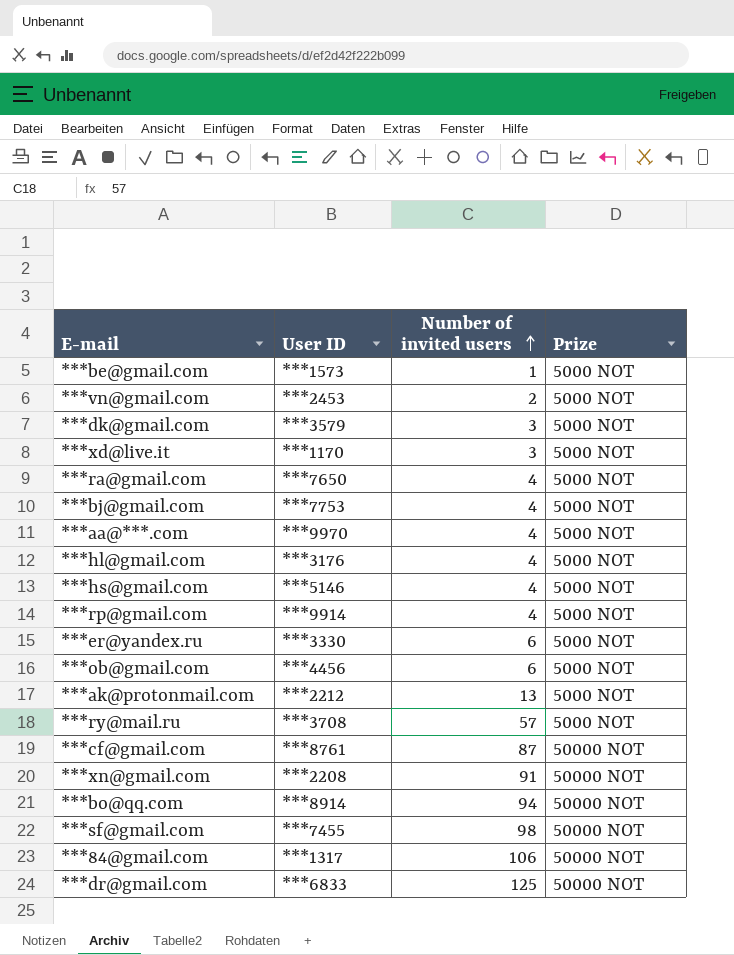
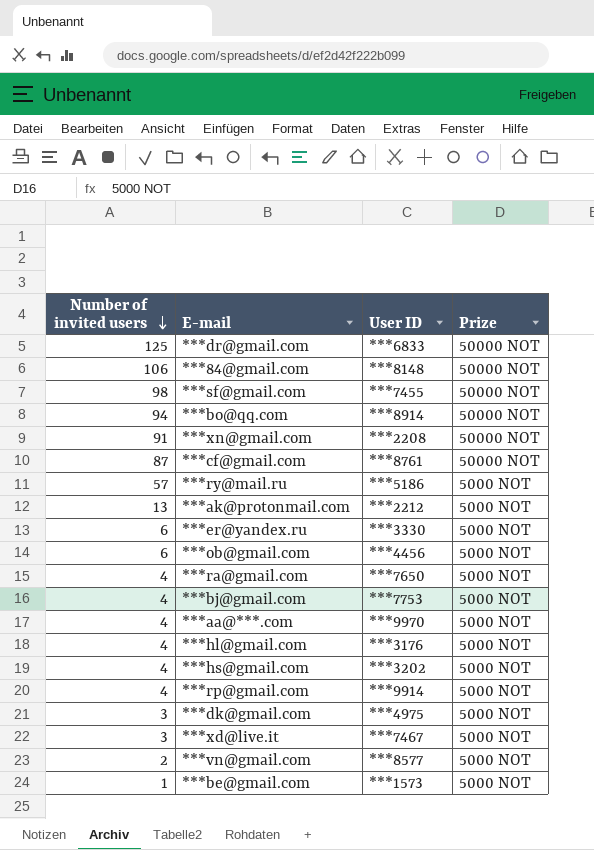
row order: Number of invited users ascending -> Number of invited users descending
column Number of invited users | position: 3 -> 1
***84@gmail.com | User ID: ***1317 -> ***8148
***ry@mail.ru | User ID: ***3708 -> ***5186
***hs@gmail.com | User ID: ***5146 -> ***3202
***dk@gmail.com | User ID: ***3579 -> ***4975
***xd@live.it | User ID: ***1170 -> ***7467
***vn@gmail.com | User ID: ***2453 -> ***8577

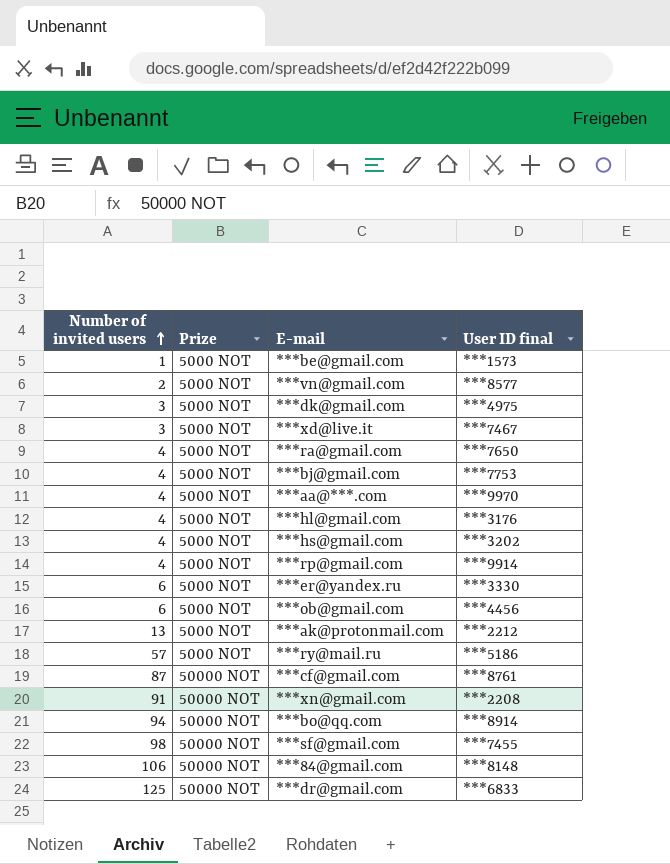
row order: Number of invited users descending -> Number of invited users ascending
column Prize | position: 4 -> 2
column name: User ID -> User ID final

